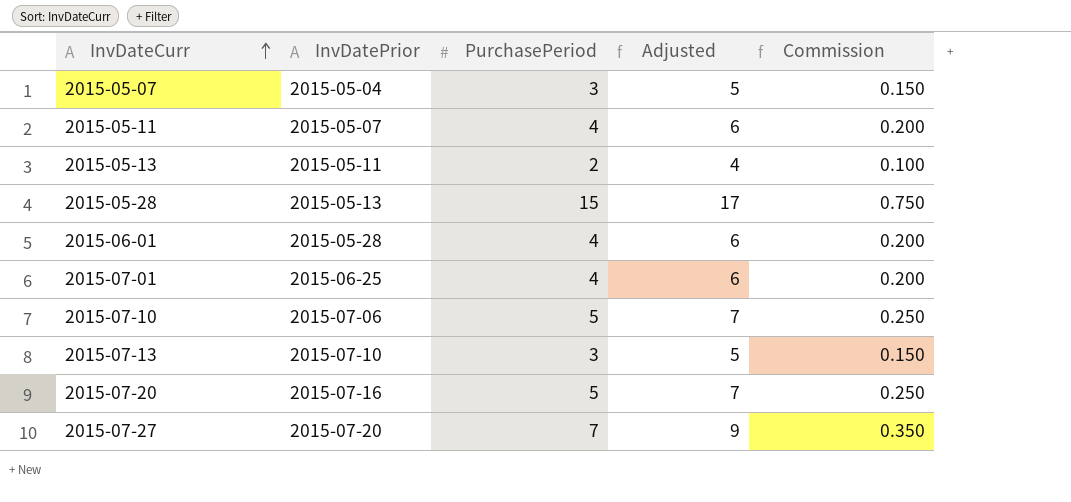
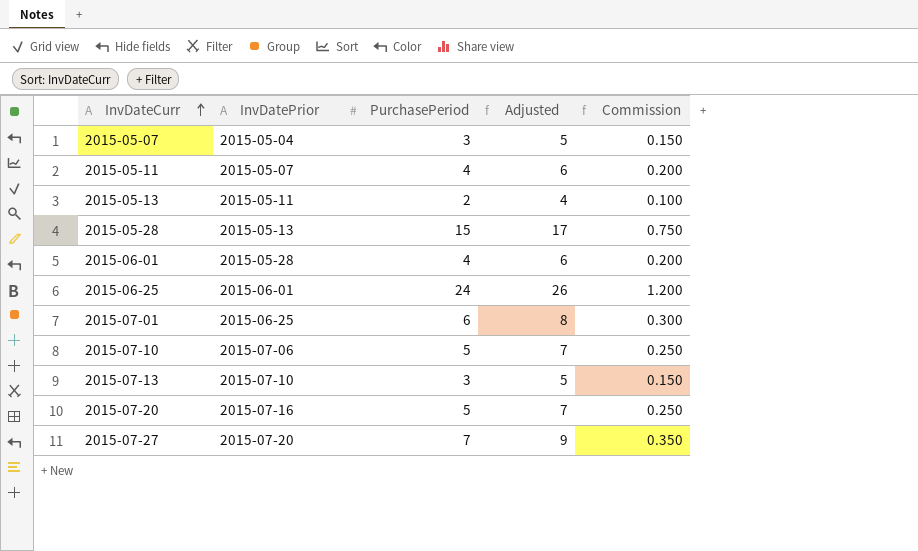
row 2015-06-25: none -> 2015-06-01 | 24 | 26 | 1.200
2015-07-01 | PurchasePeriod: 4 -> 6
2015-07-01 | Adjusted: 6 -> 8
2015-07-01 | Commission: 0.200 -> 0.300

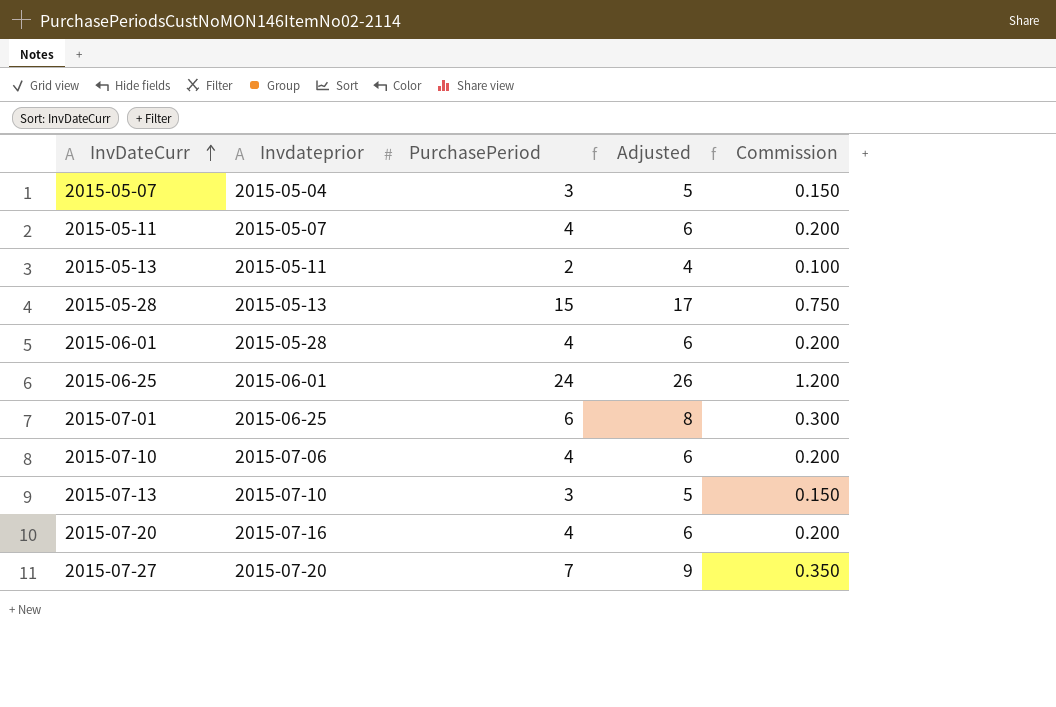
column name: InvDatePrior -> Invdateprior
2015-07-10 | PurchasePeriod: 5 -> 4
2015-07-10 | Adjusted: 7 -> 6
2015-07-10 | Commission: 0.250 -> 0.200
2015-07-20 | PurchasePeriod: 5 -> 4
2015-07-20 | Adjusted: 7 -> 6
2015-07-20 | Commission: 0.250 -> 0.200

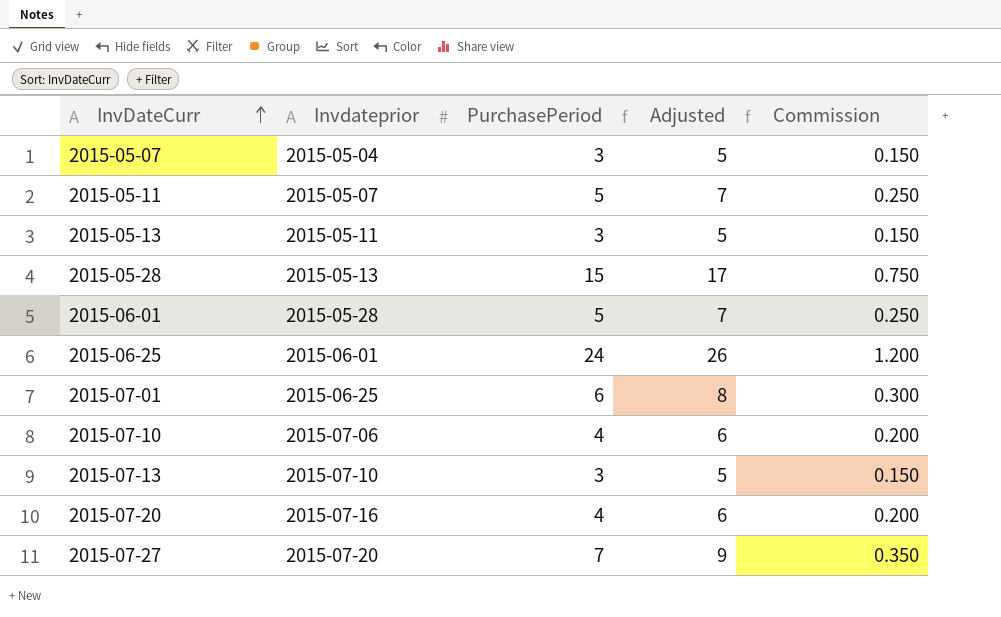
2015-05-11 | PurchasePeriod: 4 -> 5
2015-05-11 | Adjusted: 6 -> 7
2015-05-11 | Commission: 0.200 -> 0.250
2015-05-13 | PurchasePeriod: 2 -> 3
2015-05-13 | Adjusted: 4 -> 5
2015-05-13 | Commission: 0.100 -> 0.150
2015-06-01 | PurchasePeriod: 4 -> 5
2015-06-01 | Adjusted: 6 -> 7
2015-06-01 | Commission: 0.200 -> 0.250

